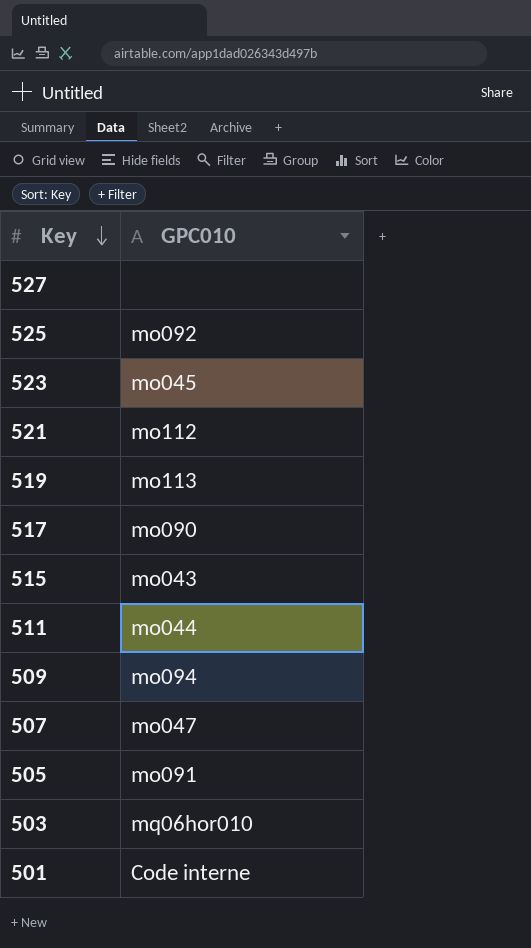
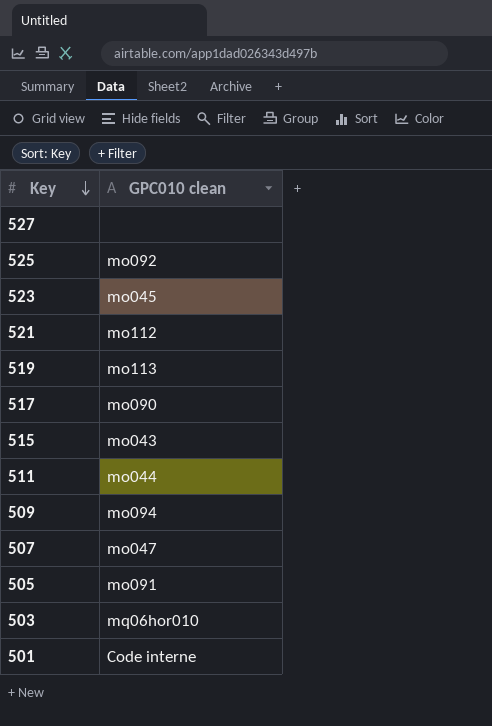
column name: GPC010 -> GPC010 clean

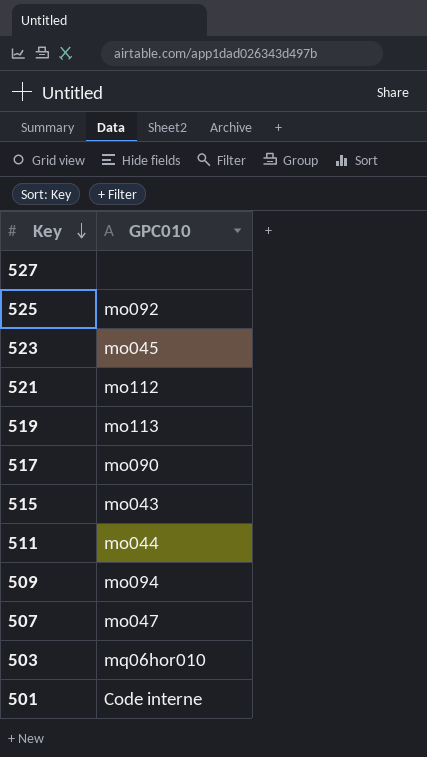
column name: GPC010 clean -> GPC010
row 505: mo091 -> none

